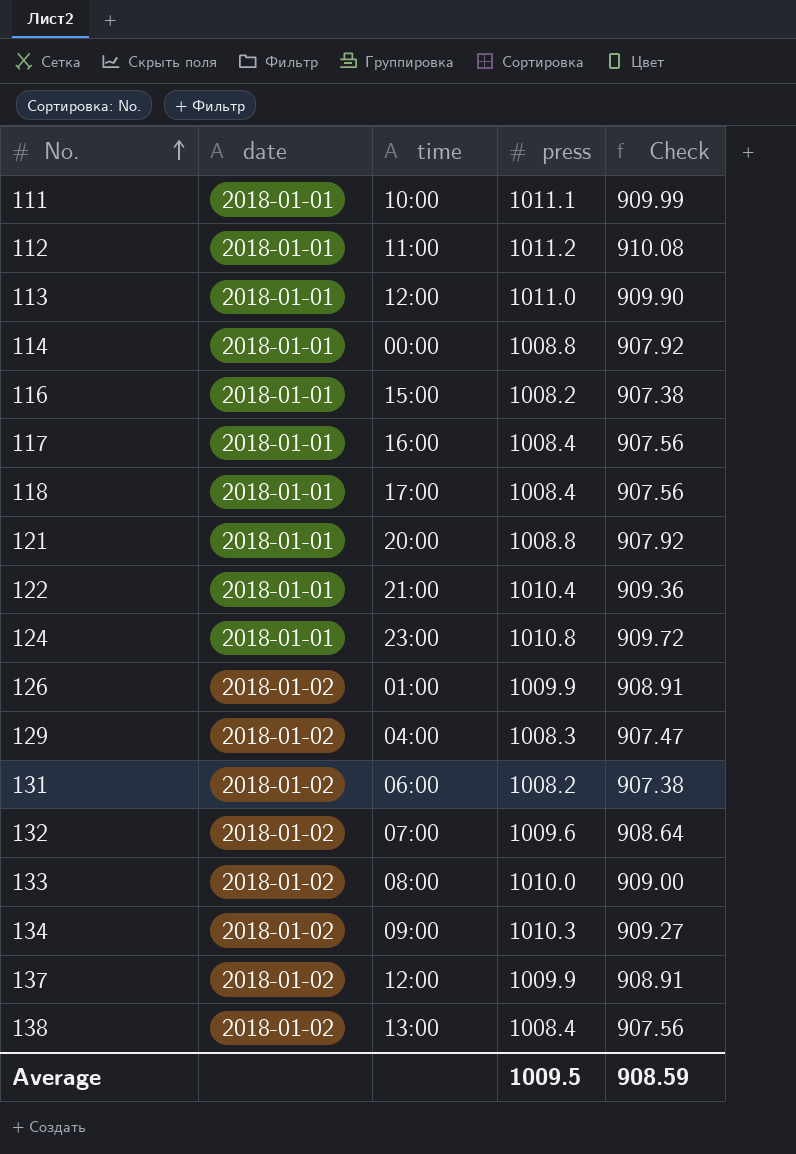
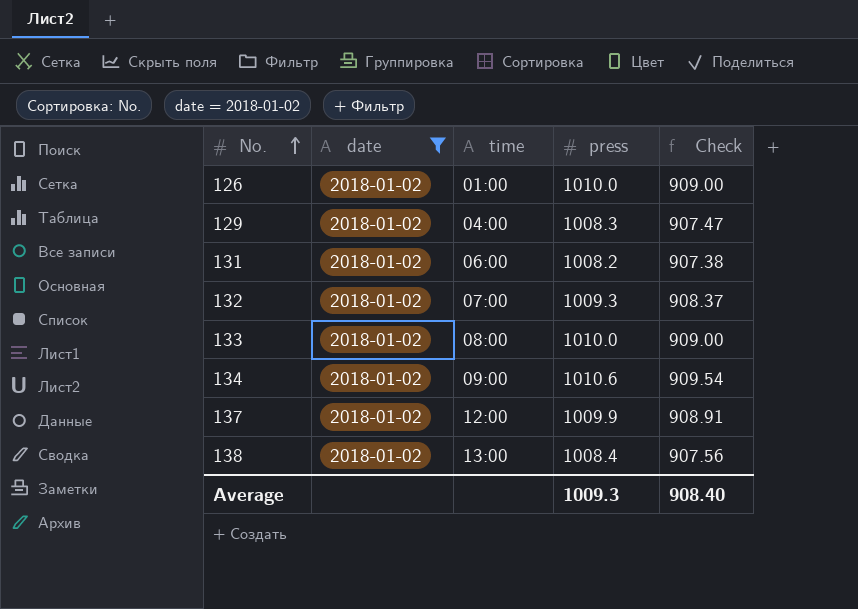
filter: none -> date = 2018-01-02
126 | press: 1009.9 -> 1010.0
126 | Check: 908.91 -> 909.00
132 | press: 1009.6 -> 1009.3
132 | Check: 908.64 -> 908.37
134 | press: 1010.3 -> 1010.6
134 | Check: 909.27 -> 909.54
Average | press: 1009.5 -> 1009.3
Average | Check: 908.59 -> 908.40

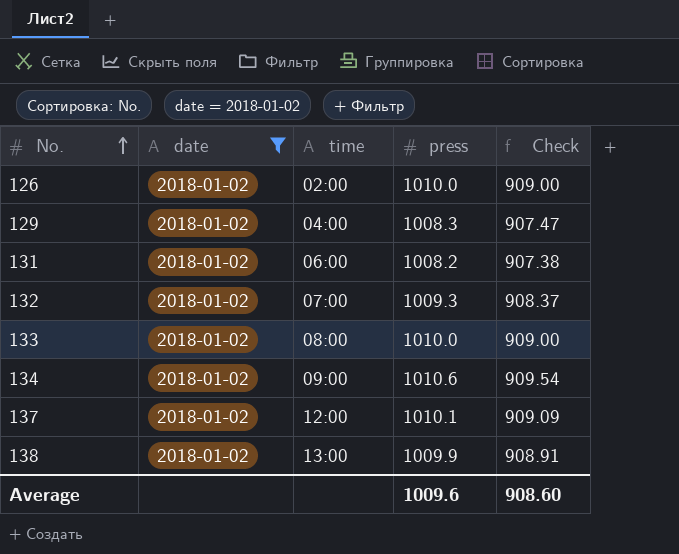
126 | time: 01:00 -> 02:00
137 | press: 1009.9 -> 1010.1
137 | Check: 908.91 -> 909.09
138 | press: 1008.4 -> 1009.9
138 | Check: 907.56 -> 908.91
Average | press: 1009.3 -> 1009.6
Average | Check: 908.40 -> 908.60

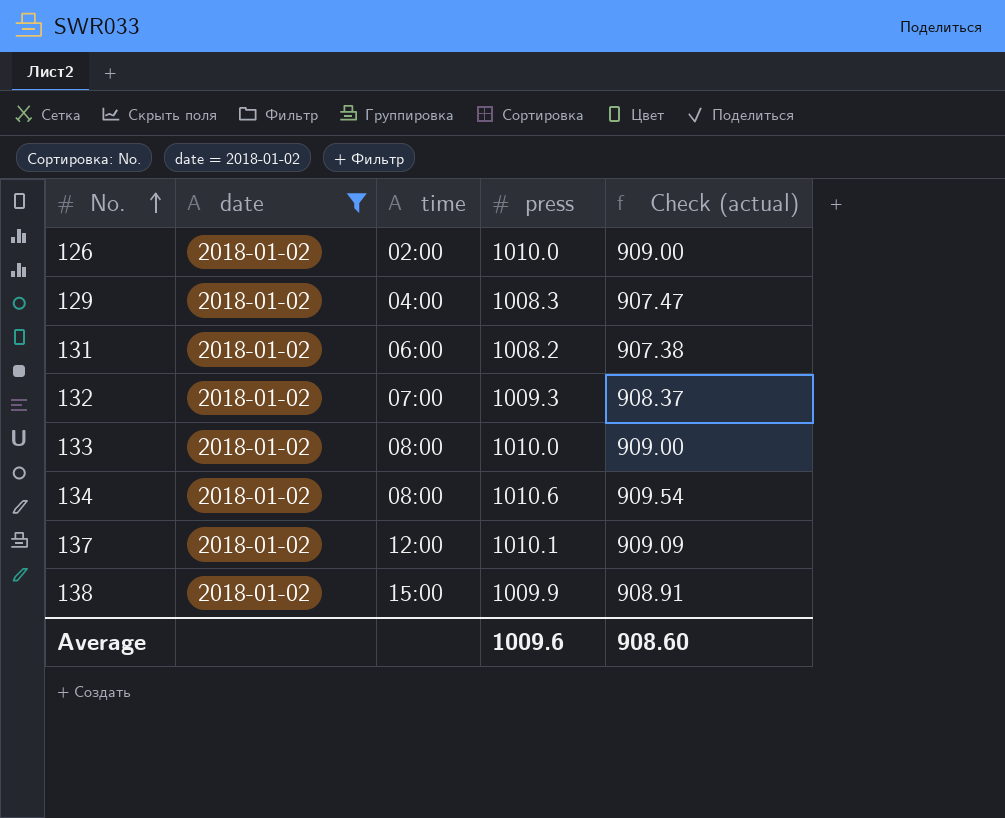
column name: Check -> Check (actual)
134 | time: 09:00 -> 08:00
138 | time: 13:00 -> 15:00

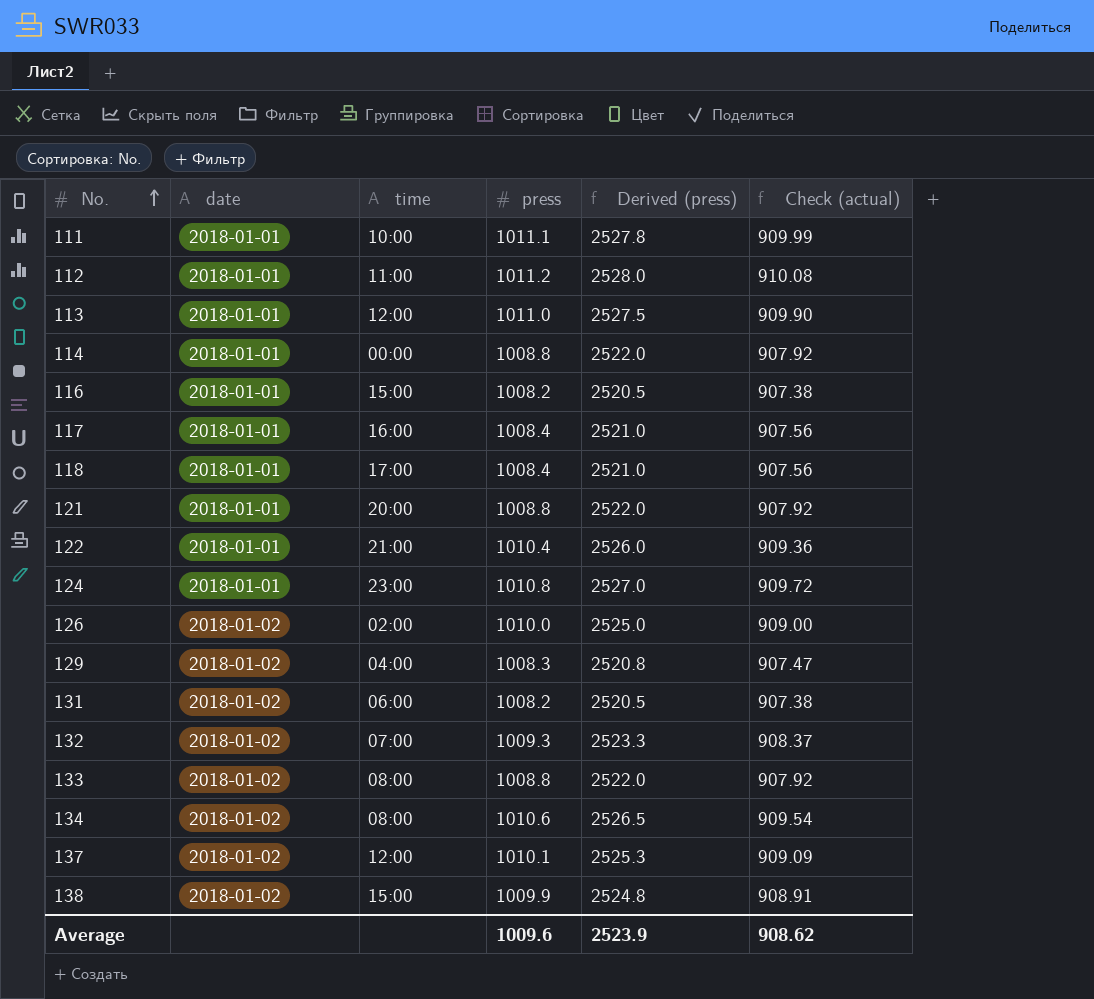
filter: date = 2018-01-02 -> none
column Derived (press) | formula: none -> [press] * 2.5
133 | press: 1010.0 -> 1008.8
133 | Check (actual): 909.00 -> 907.92
Average | Check (actual): 908.60 -> 908.62

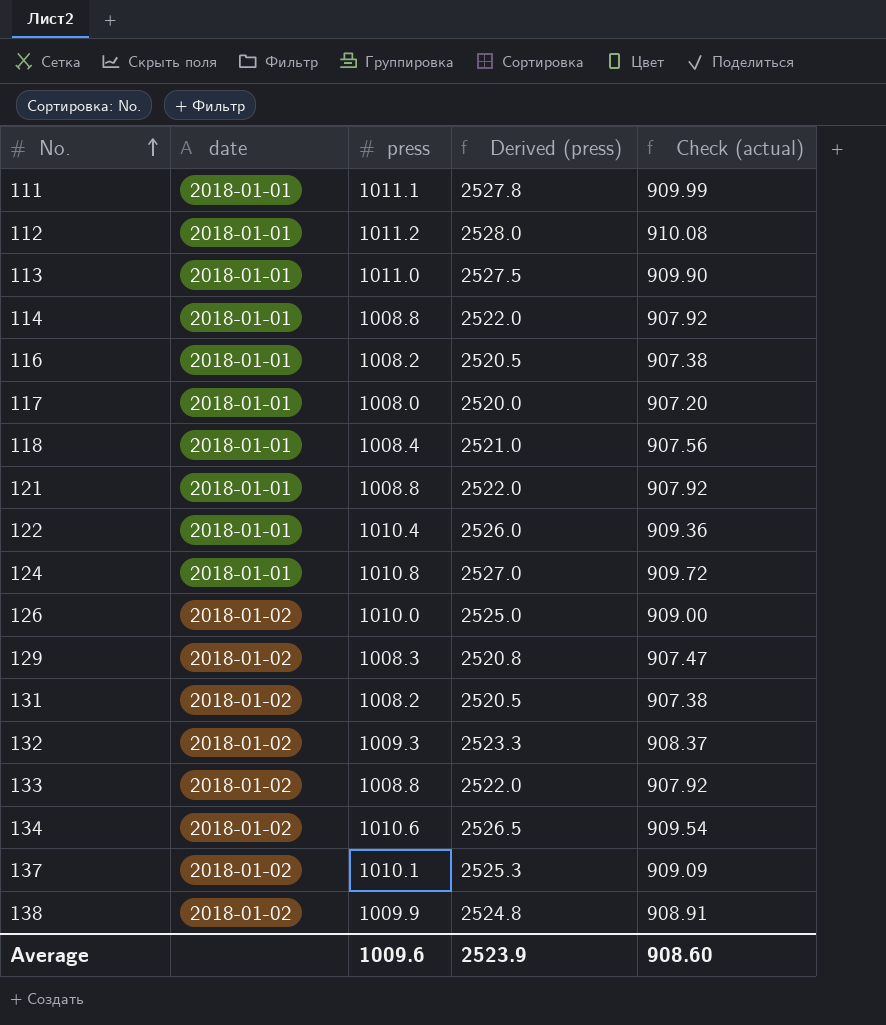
column time | position: 3 -> none
117 | press: 1008.4 -> 1008.0
117 | Derived (press): 2521.0 -> 2520.0
117 | Check (actual): 907.56 -> 907.20
Average | Check (actual): 908.62 -> 908.60

